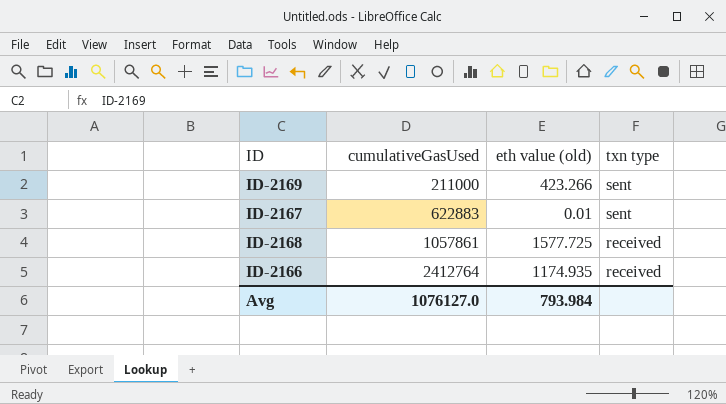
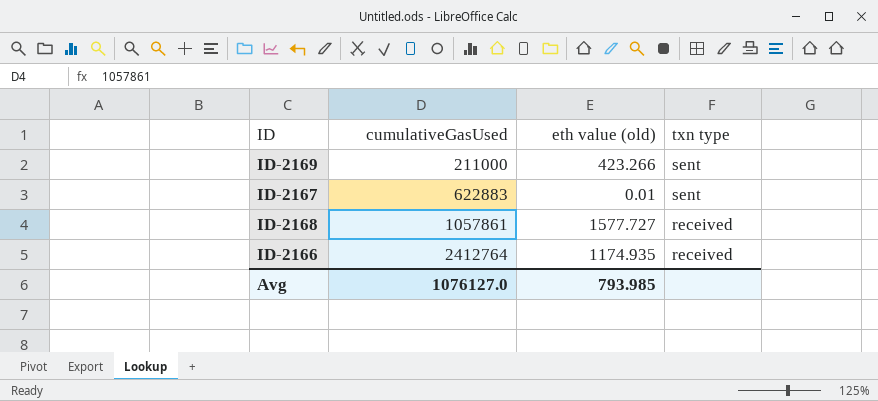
ID-2168 | eth value (old): 1577.725 -> 1577.727
Avg | eth value (old): 793.984 -> 793.985

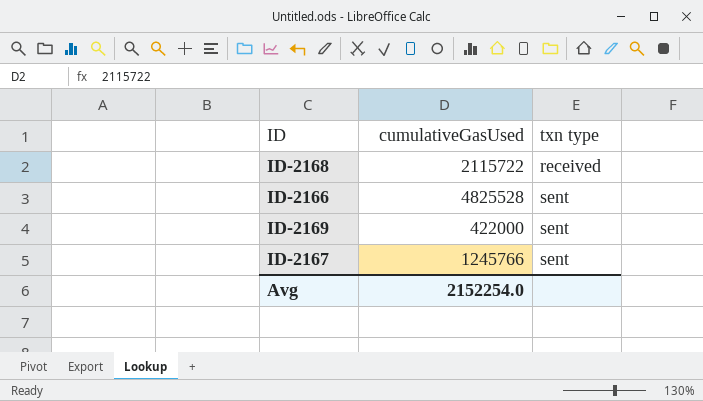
row order: cumulativeGasUsed ascending -> txn type ascending
column eth value (old) | position: 3 -> none
ID-2168 | cumulativeGasUsed: 1057861 -> 2115722
ID-2166 | cumulativeGasUsed: 2412764 -> 4825528
ID-2166 | txn type: received -> sent
ID-2169 | cumulativeGasUsed: 211000 -> 422000
ID-2167 | cumulativeGasUsed: 622883 -> 1245766
Avg | cumulativeGasUsed: 1076127.0 -> 2152254.0

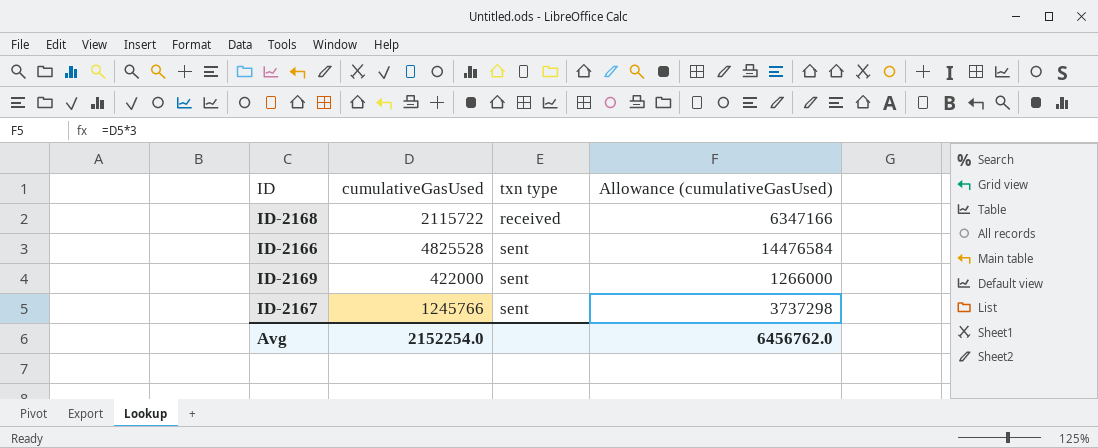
column Allowance (cumulativeGasUsed) | formula: none -> [cumulativeGasUsed] * 3

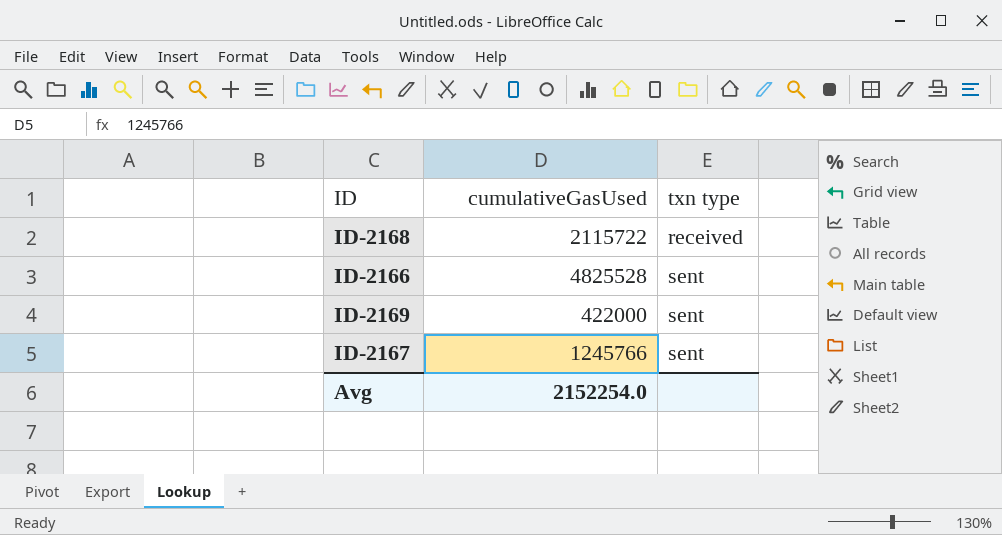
column Allowance (cumulativeGasUsed) | formula: [cumulativeGasUsed] * 3 -> none

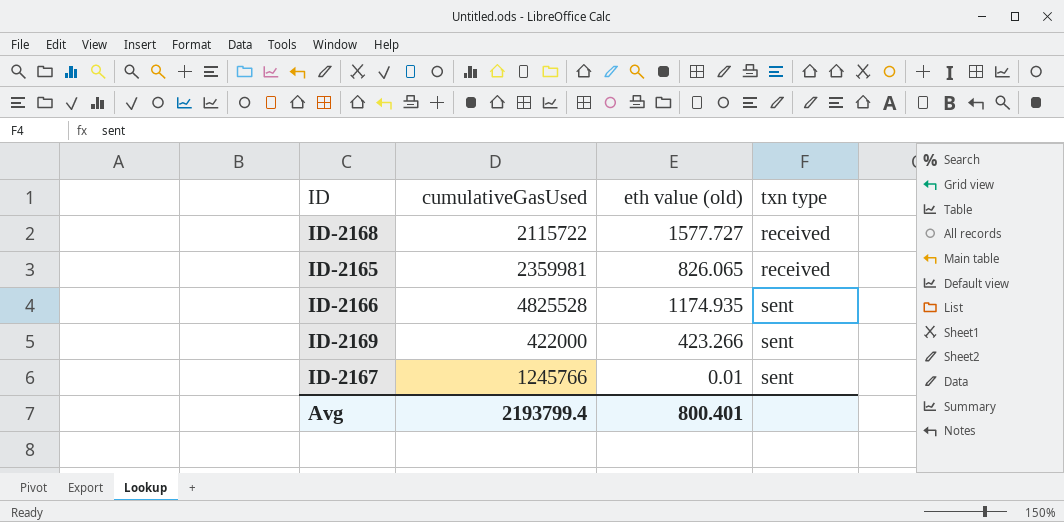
column eth value (old) | position: none -> 3
row ID-2165: none -> 2359981 | 826.065 | received
Avg | cumulativeGasUsed: 2152254.0 -> 2193799.4

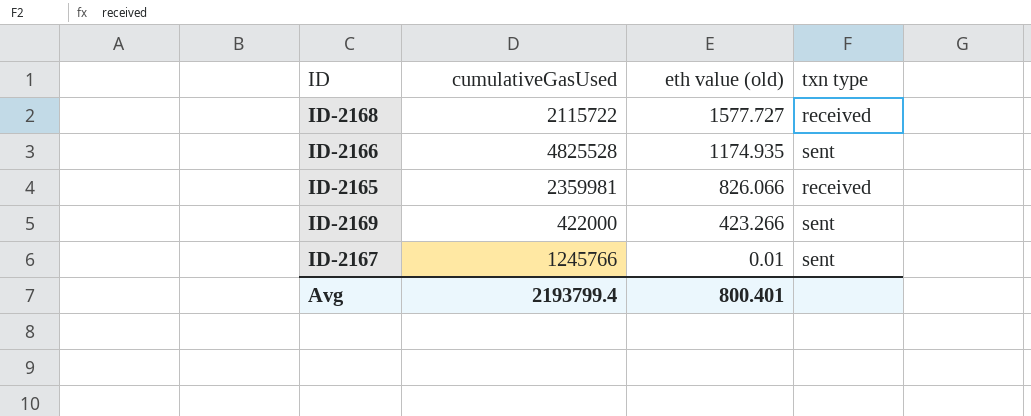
row order: txn type ascending -> eth value (old) descending
ID-2165 | eth value (old): 826.065 -> 826.066

